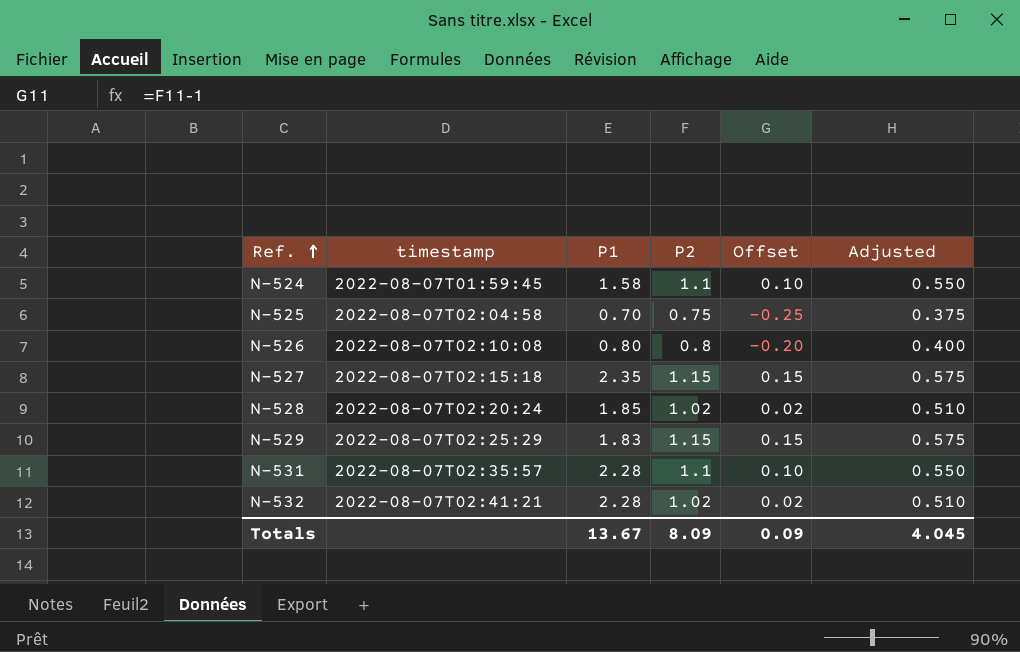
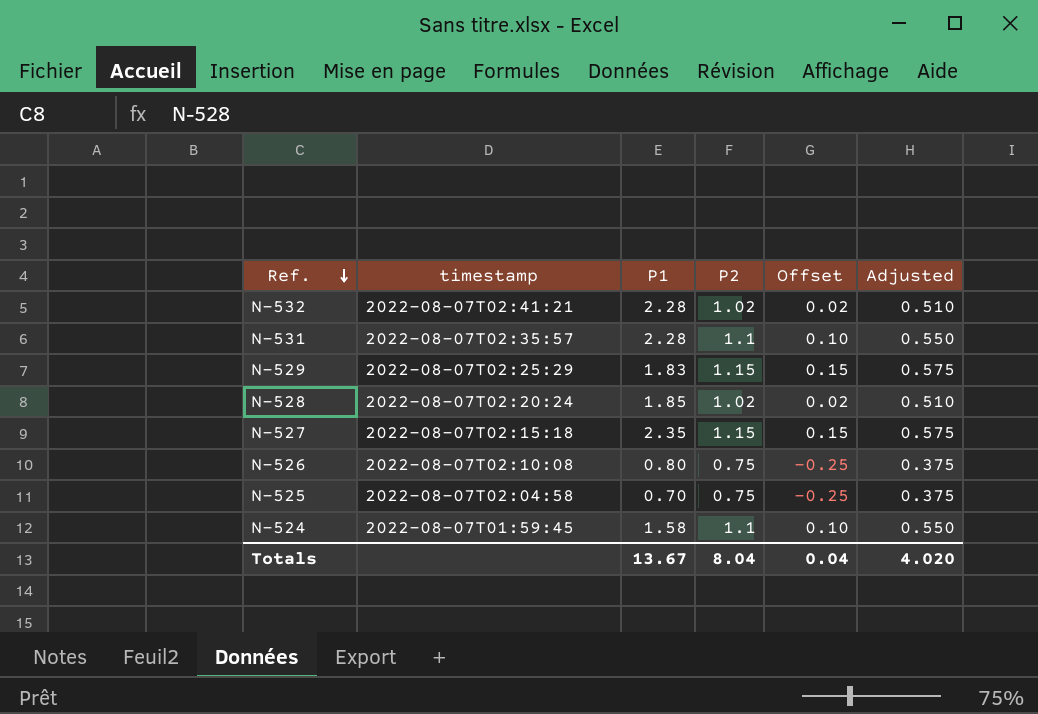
row order: Ref. ascending -> Ref. descending
N-526 | P2: 0.8 -> 0.75
N-526 | Offset: -0.20 -> -0.25
N-526 | Adjusted: 0.400 -> 0.375
Totals | P2: 8.09 -> 8.04
Totals | Offset: 0.09 -> 0.04
Totals | Adjusted: 4.045 -> 4.020

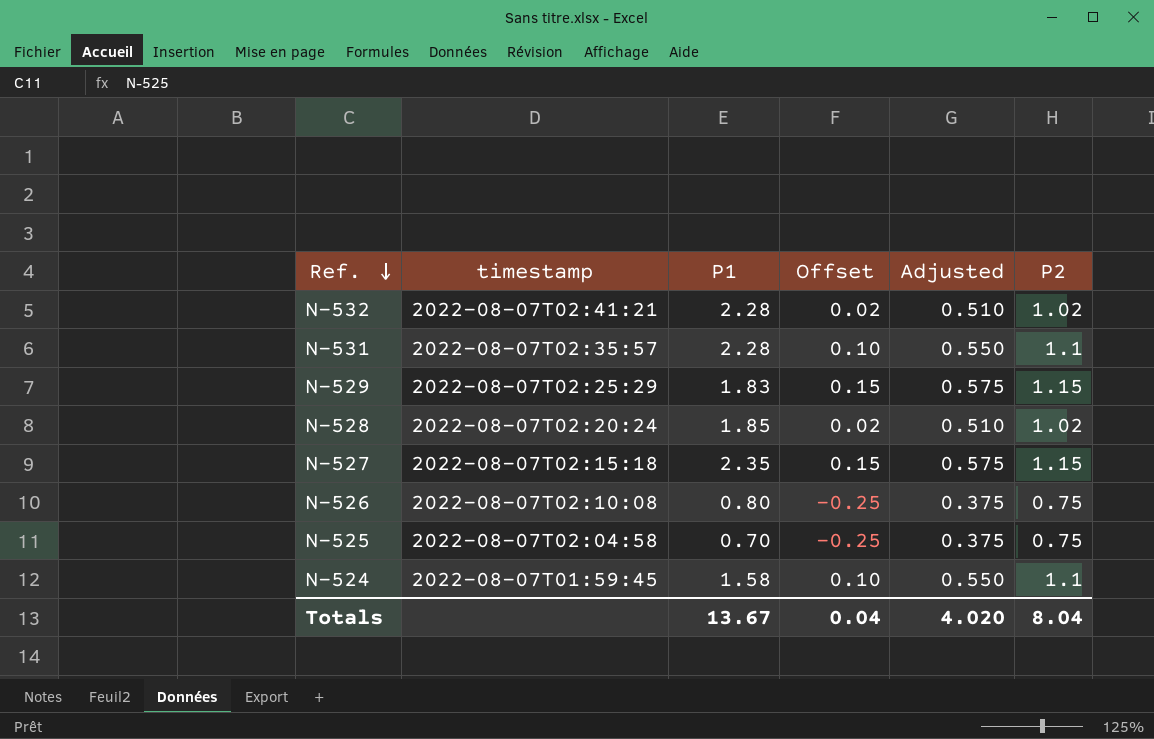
column P2 | position: 4 -> 6

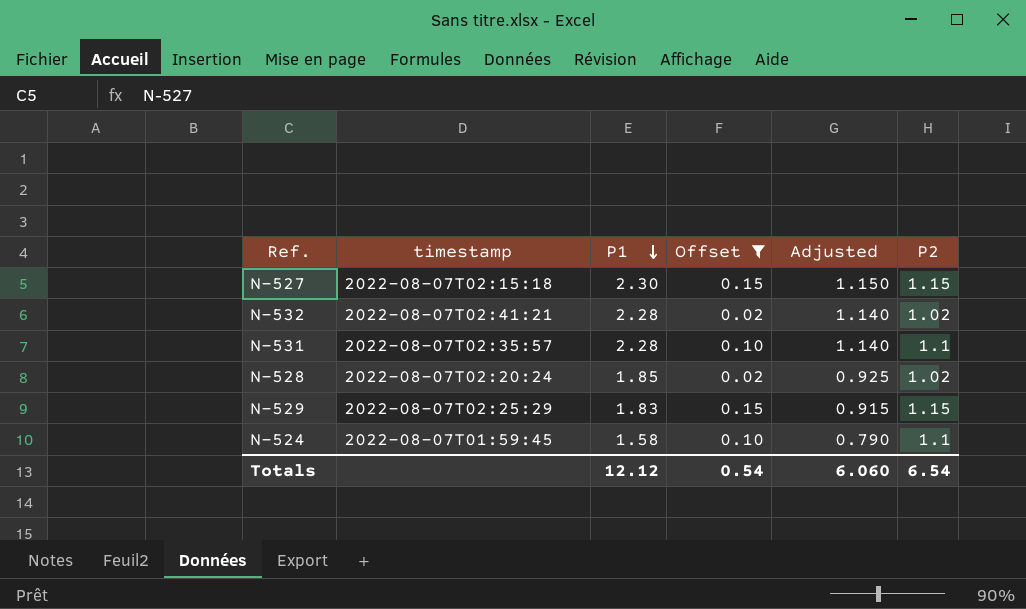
filter: none -> Offset != -0.25
row order: Ref. descending -> P1 descending
column Adjusted | formula: [P2] * 0.5 -> [P1] * 0.5
N-527 | P1: 2.35 -> 2.30
Totals | P1: 13.67 -> 12.12
Totals | Offset: 0.04 -> 0.54
Totals | Adjusted: 4.020 -> 6.060
Totals | P2: 8.04 -> 6.54

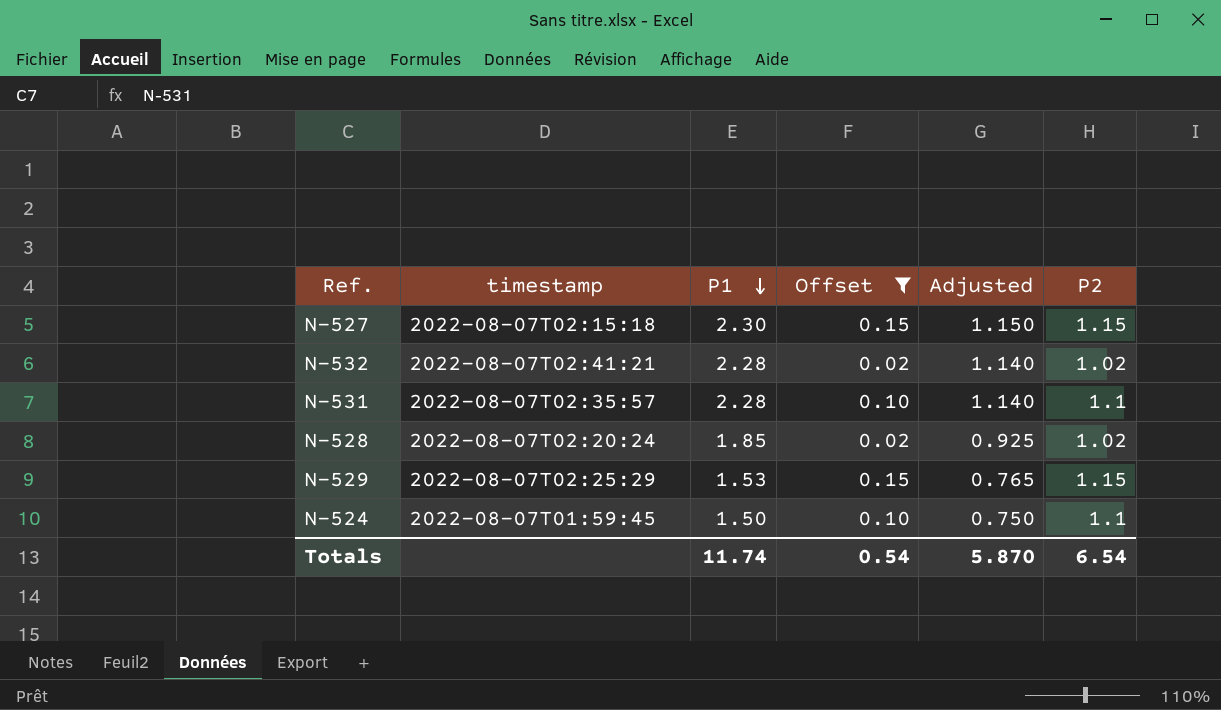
N-529 | P1: 1.83 -> 1.53
N-529 | Adjusted: 0.915 -> 0.765
N-524 | P1: 1.58 -> 1.50
N-524 | Adjusted: 0.790 -> 0.750
Totals | P1: 12.12 -> 11.74
Totals | Adjusted: 6.060 -> 5.870

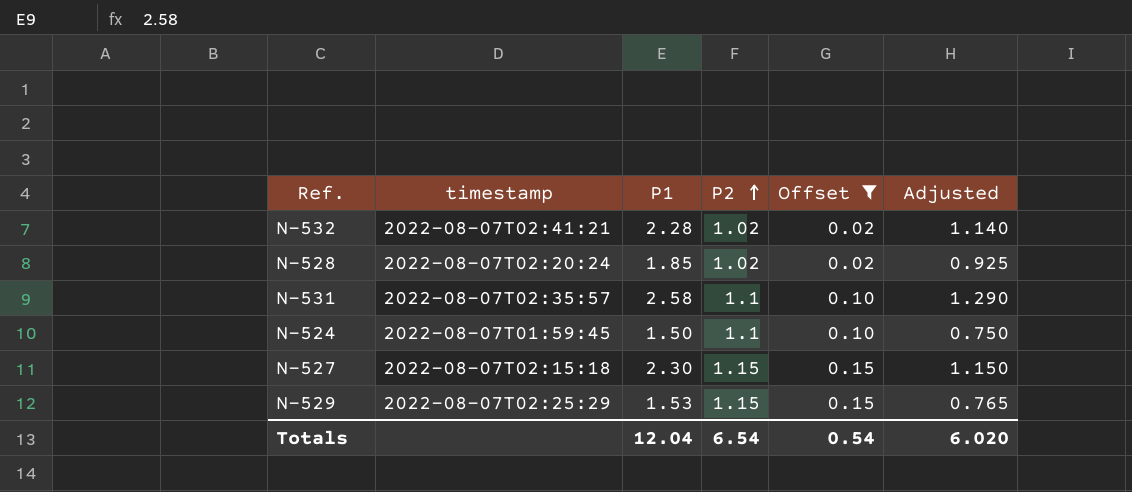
row order: P1 descending -> P2 ascending
column P2 | position: 6 -> 4
N-531 | P1: 2.28 -> 2.58
N-531 | Adjusted: 1.140 -> 1.290
Totals | P1: 11.74 -> 12.04
Totals | Adjusted: 5.870 -> 6.020

